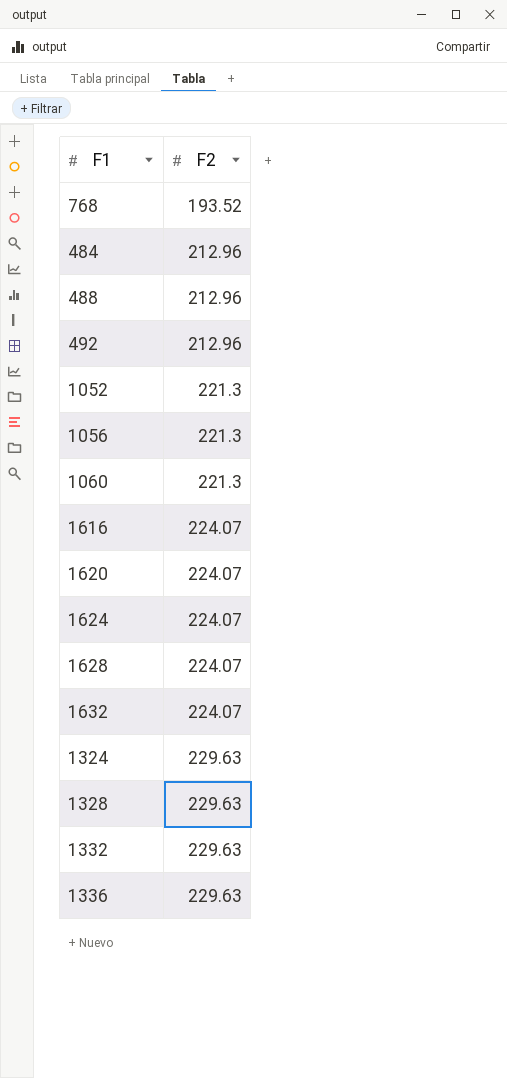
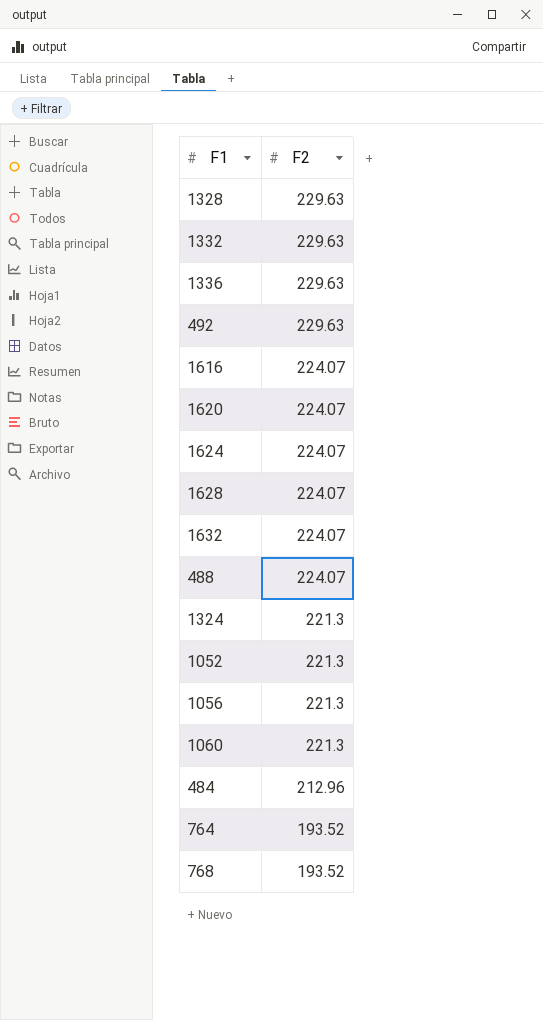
row order: F2 ascending -> F2 descending
492 | F2: 212.96 -> 229.63
488 | F2: 212.96 -> 224.07
1324 | F2: 229.63 -> 221.3
row 764: none -> 193.52

